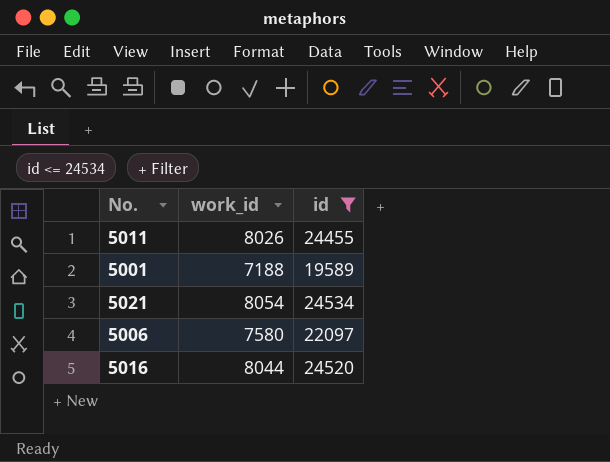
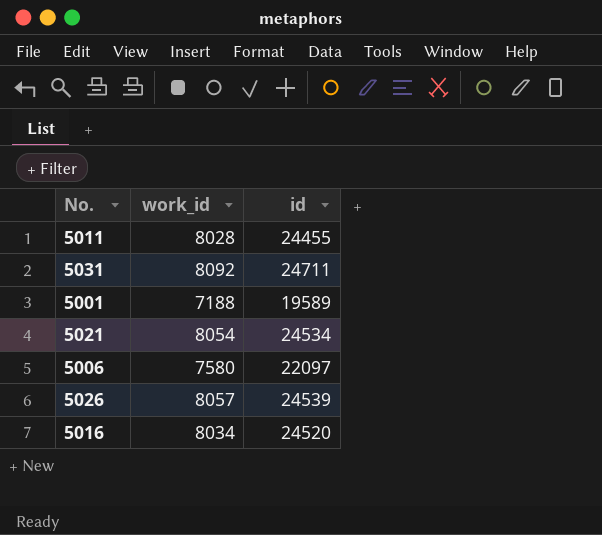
filter: id <= 24534 -> none
5011 | work_id: 8026 -> 8028
5016 | work_id: 8044 -> 8034

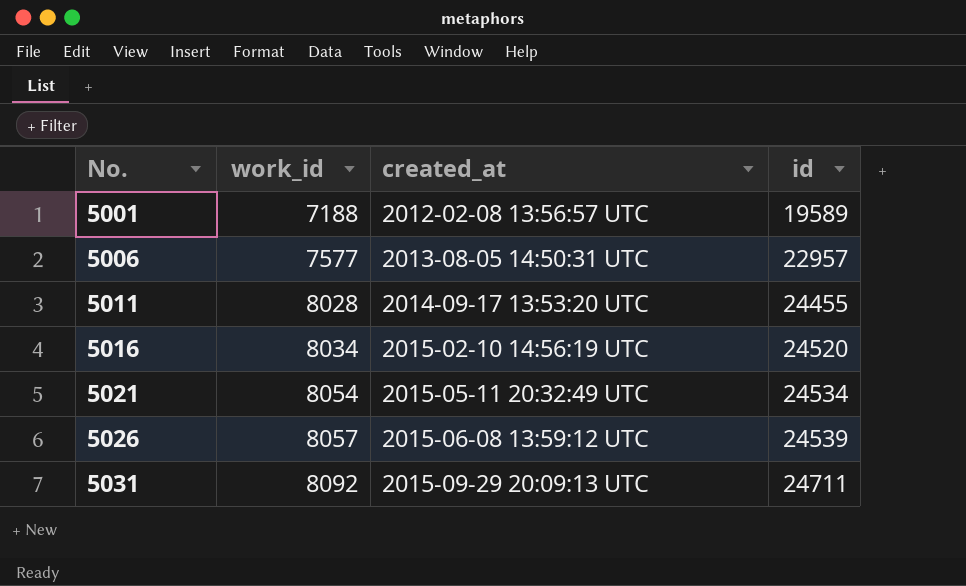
row order: none -> No. ascending
column created_at | position: none -> 3
5006 | work_id: 7580 -> 7577
5006 | id: 22097 -> 22957

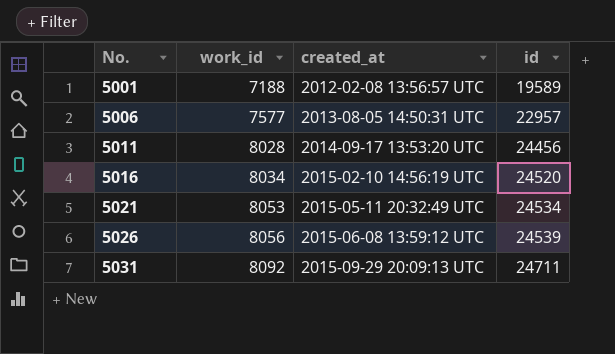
5011 | id: 24455 -> 24456
5021 | work_id: 8054 -> 8053
5026 | work_id: 8057 -> 8056

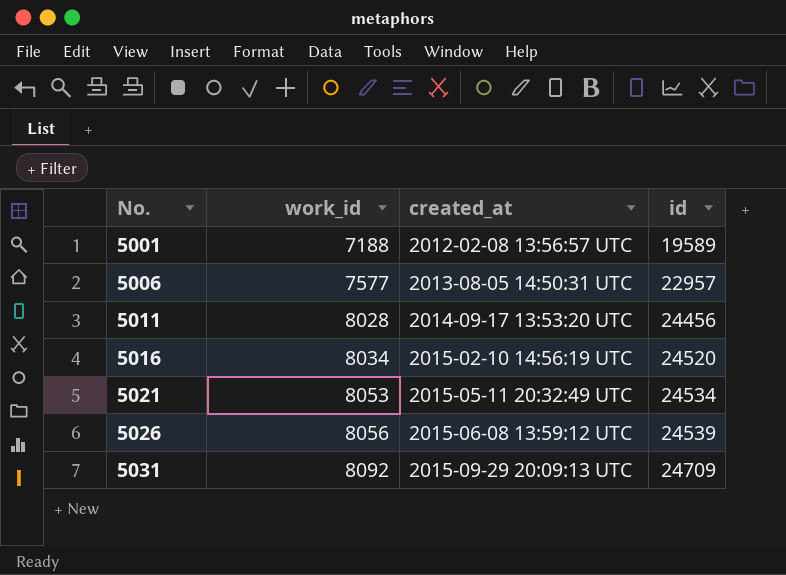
5031 | id: 24711 -> 24709

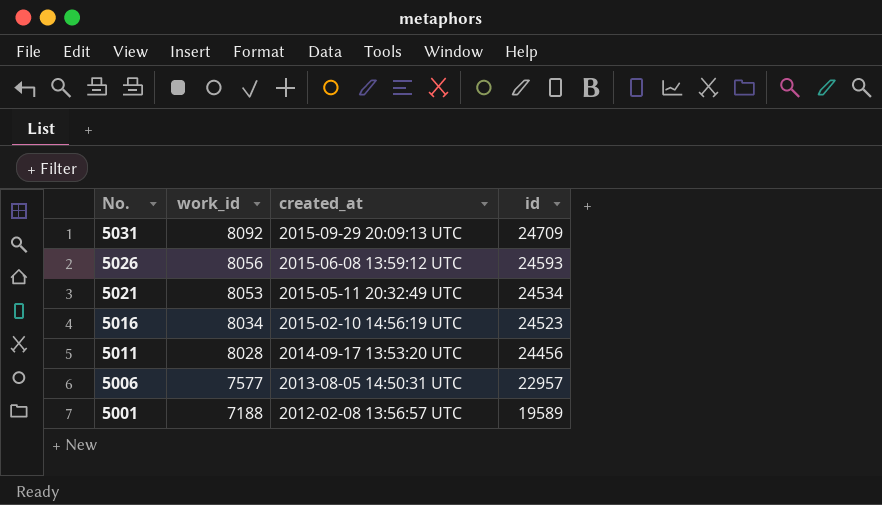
row order: No. ascending -> No. descending
5026 | id: 24539 -> 24593
5016 | id: 24520 -> 24523

